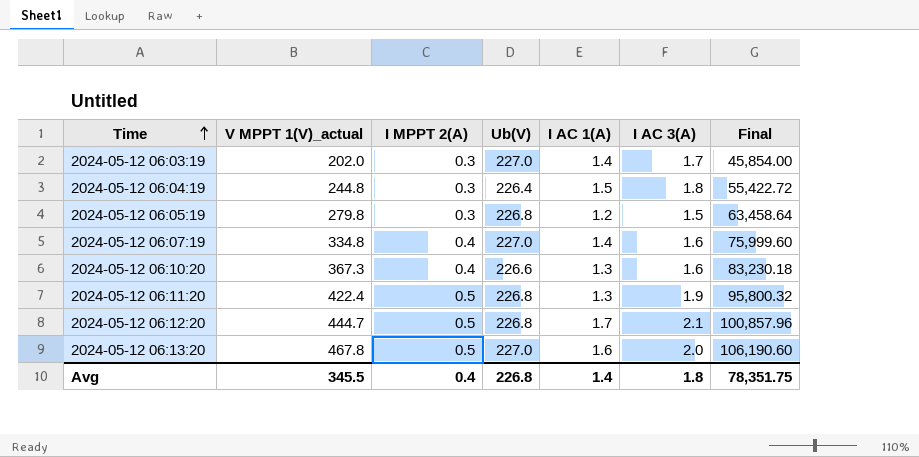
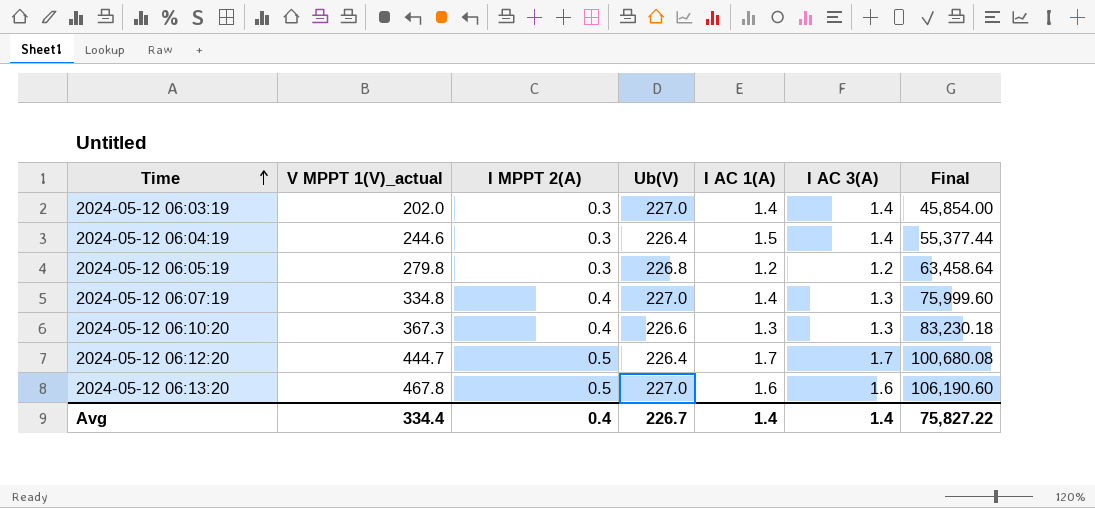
row 2024-05-12 06:11:20: 422.4 | 0.5 | 226.8 | 1.3 | 1.9 | 95,800.32 -> none
2024-05-12 06:03:19 | I AC 3(A): 1.7 -> 1.4
2024-05-12 06:04:19 | V MPPT 1(V)_actual: 244.8 -> 244.6
2024-05-12 06:04:19 | I AC 3(A): 1.8 -> 1.4
2024-05-12 06:04:19 | Final: 55,422.72 -> 55,377.44
2024-05-12 06:05:19 | I AC 3(A): 1.5 -> 1.2
2024-05-12 06:07:19 | I AC 3(A): 1.6 -> 1.3
2024-05-12 06:10:20 | I AC 3(A): 1.6 -> 1.3
2024-05-12 06:12:20 | Ub(V): 226.8 -> 226.4
2024-05-12 06:12:20 | I AC 3(A): 2.1 -> 1.7
2024-05-12 06:12:20 | Final: 100,857.96 -> 100,680.08
2024-05-12 06:13:20 | I AC 3(A): 2.0 -> 1.6
Avg | V MPPT 1(V)_actual: 345.5 -> 334.4
Avg | Ub(V): 226.8 -> 226.7
Avg | I AC 3(A): 1.8 -> 1.4
Avg | Final: 78,351.75 -> 75,827.22

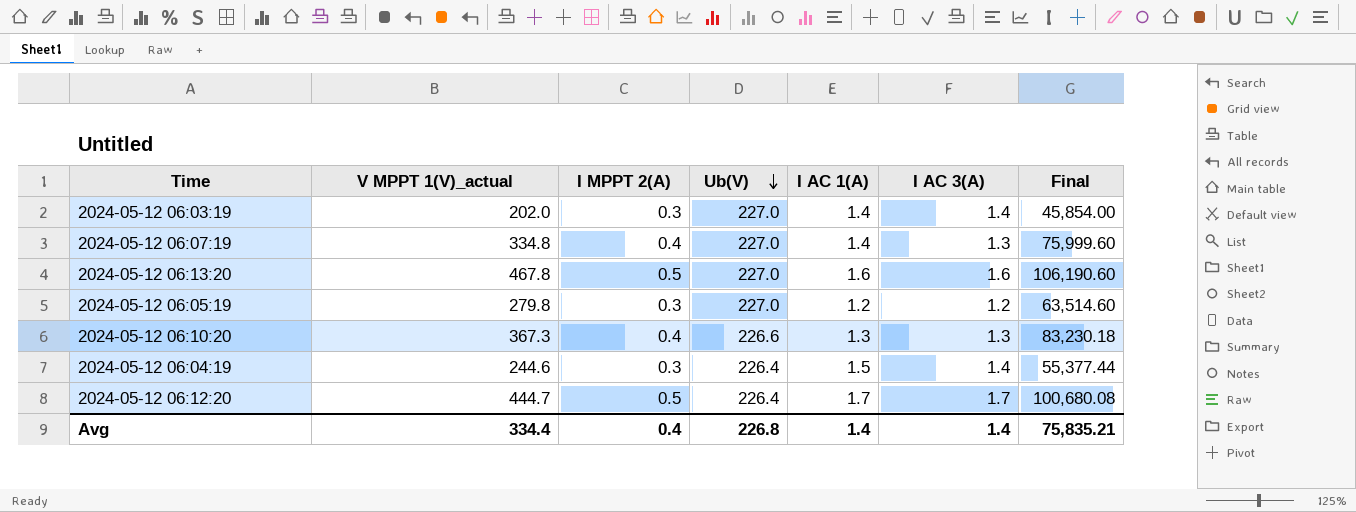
row order: Time ascending -> Ub(V) descending
2024-05-12 06:05:19 | Ub(V): 226.8 -> 227.0
2024-05-12 06:05:19 | Final: 63,458.64 -> 63,514.60
Avg | Ub(V): 226.7 -> 226.8
Avg | Final: 75,827.22 -> 75,835.21

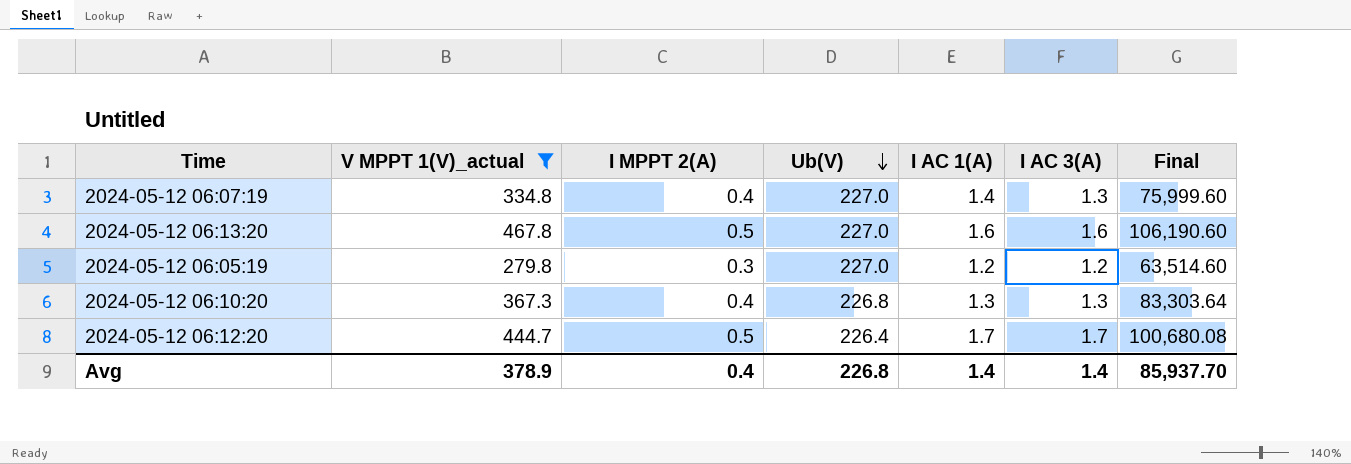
filter: none -> V MPPT 1(V)_actual >= 279.8
2024-05-12 06:10:20 | Ub(V): 226.6 -> 226.8
2024-05-12 06:10:20 | Final: 83,230.18 -> 83,303.64
Avg | V MPPT 1(V)_actual: 334.4 -> 378.9
Avg | Final: 75,835.21 -> 85,937.70

